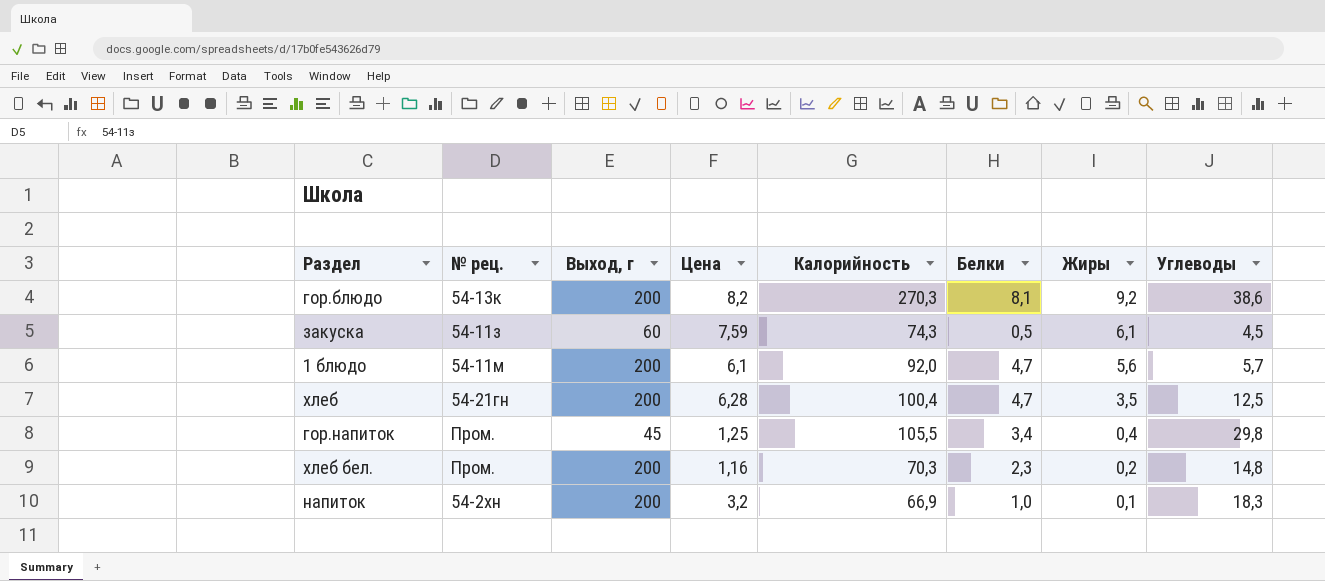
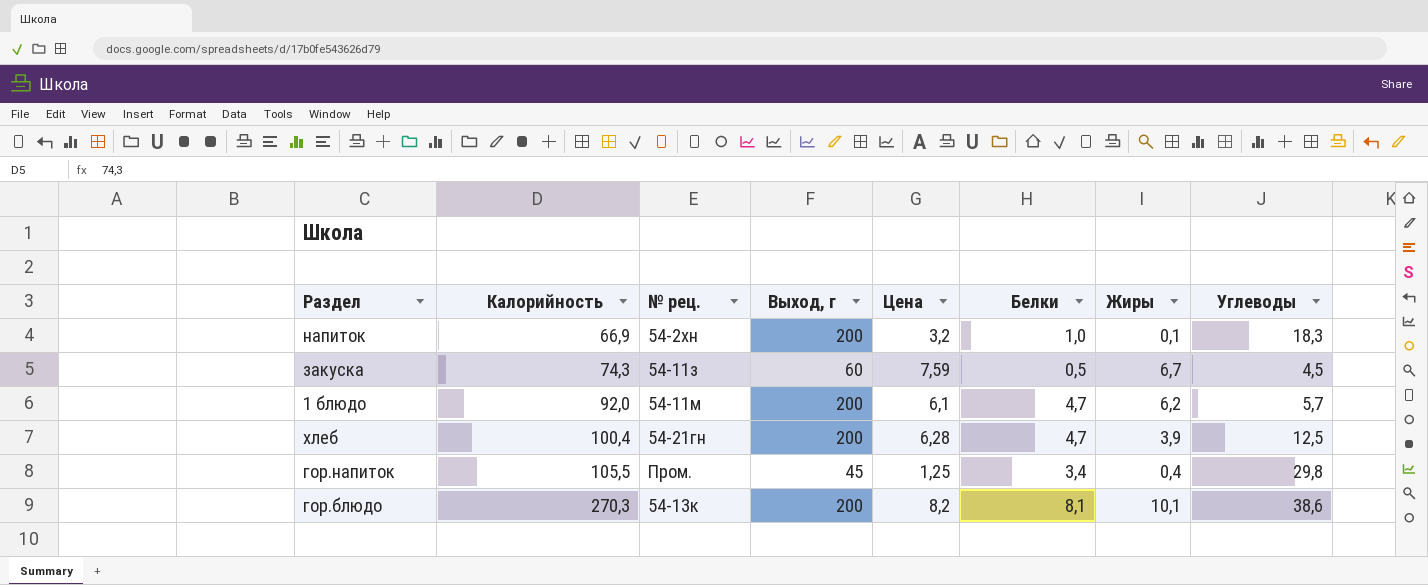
row order: Жиры descending -> Калорийность ascending
column Калорийность | position: 5 -> 2
row хлеб бел.: Пром. | 200 | 1,16 | 70,3 | 2,3 | 0,2 | 14,8 -> none
закуска | Жиры: 6,1 -> 6,7
1 блюдо | Жиры: 5,6 -> 6,2
хлеб | Жиры: 3,5 -> 3,9
гор.блюдо | Жиры: 9,2 -> 10,1

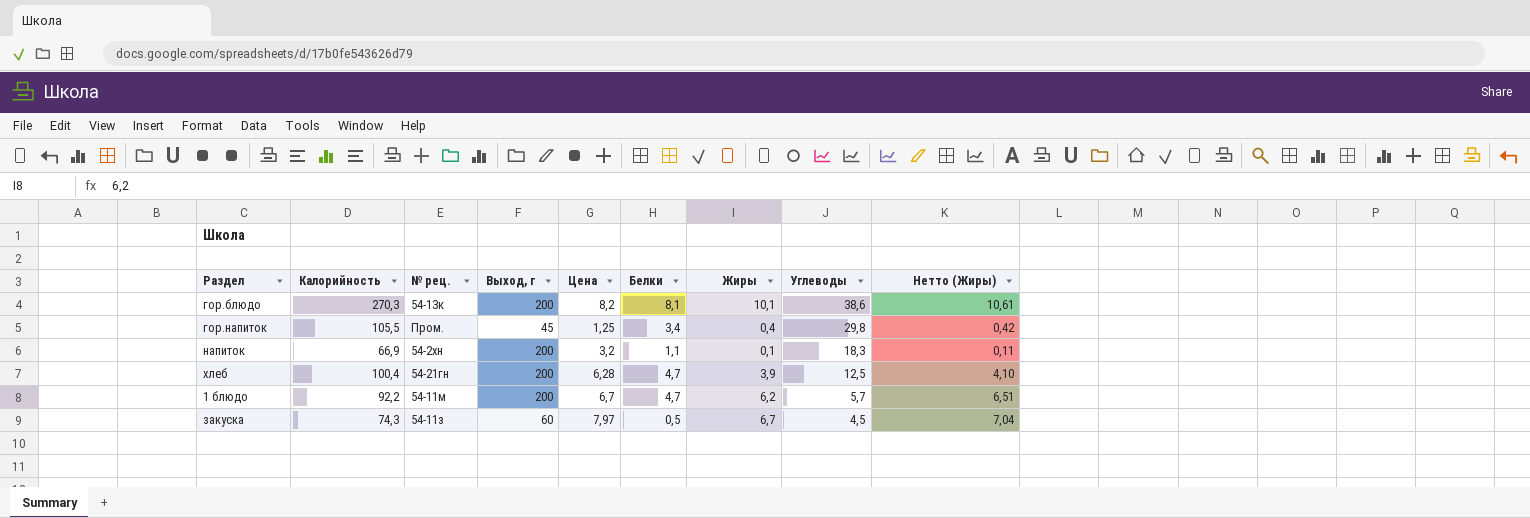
row order: Калорийность ascending -> Углеводы descending
column Нетто (Жиры) | formula: none -> [Жиры] * 1,05
напиток | Белки: 1,0 -> 1,1
1 блюдо | Калорийность: 92,0 -> 92,2
1 блюдо | Цена: 6,1 -> 6,7
закуска | Цена: 7,59 -> 7,97

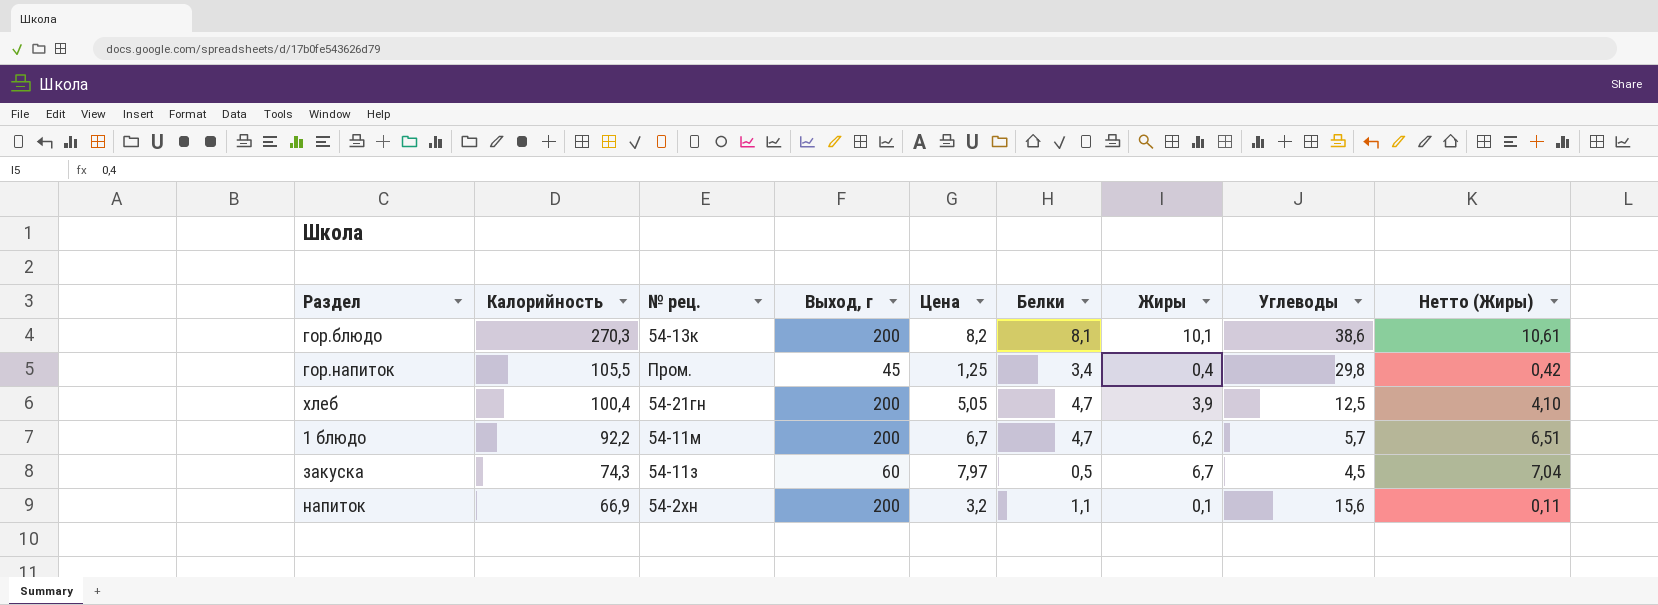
row order: Углеводы descending -> Калорийность descending
хлеб | Цена: 6,28 -> 5,05
напиток | Углеводы: 18,3 -> 15,6

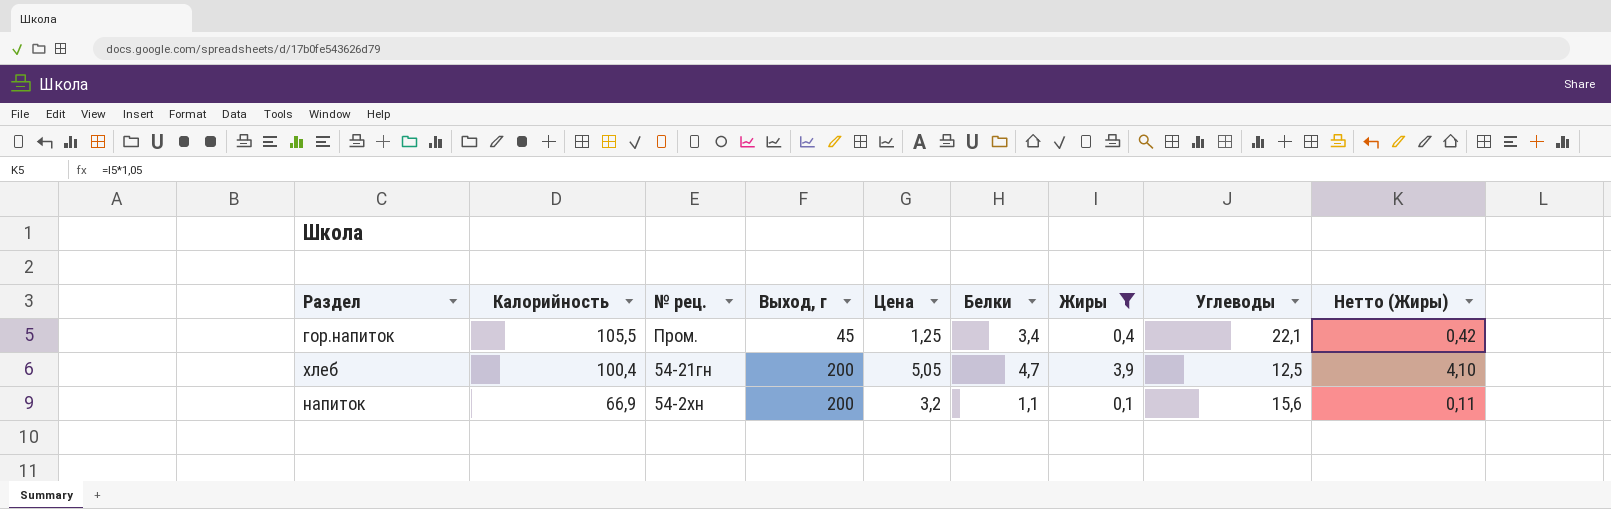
filter: none -> Жиры <= 3,9
гор.напиток | Углеводы: 29,8 -> 22,1

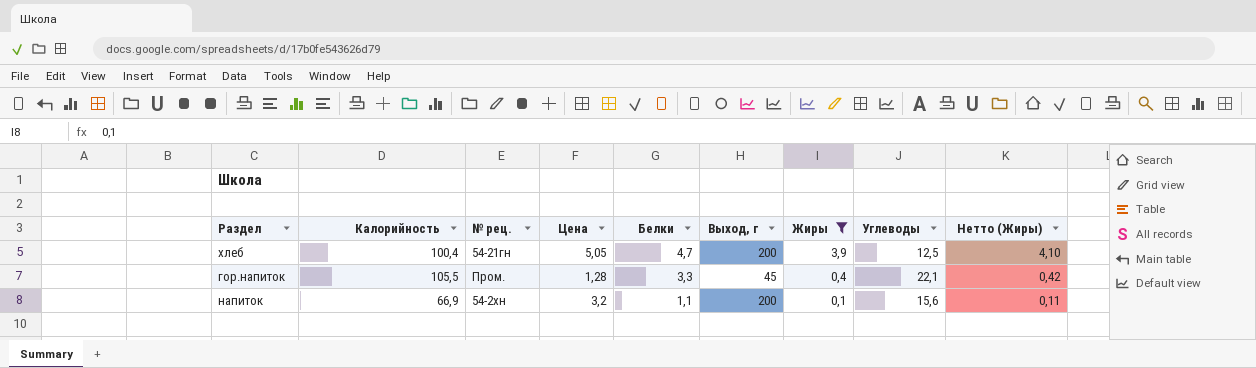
row order: Калорийность descending -> Белки descending
column Выход, г | position: 4 -> 6
гор.напиток | Цена: 1,25 -> 1,28
гор.напиток | Белки: 3,4 -> 3,3

